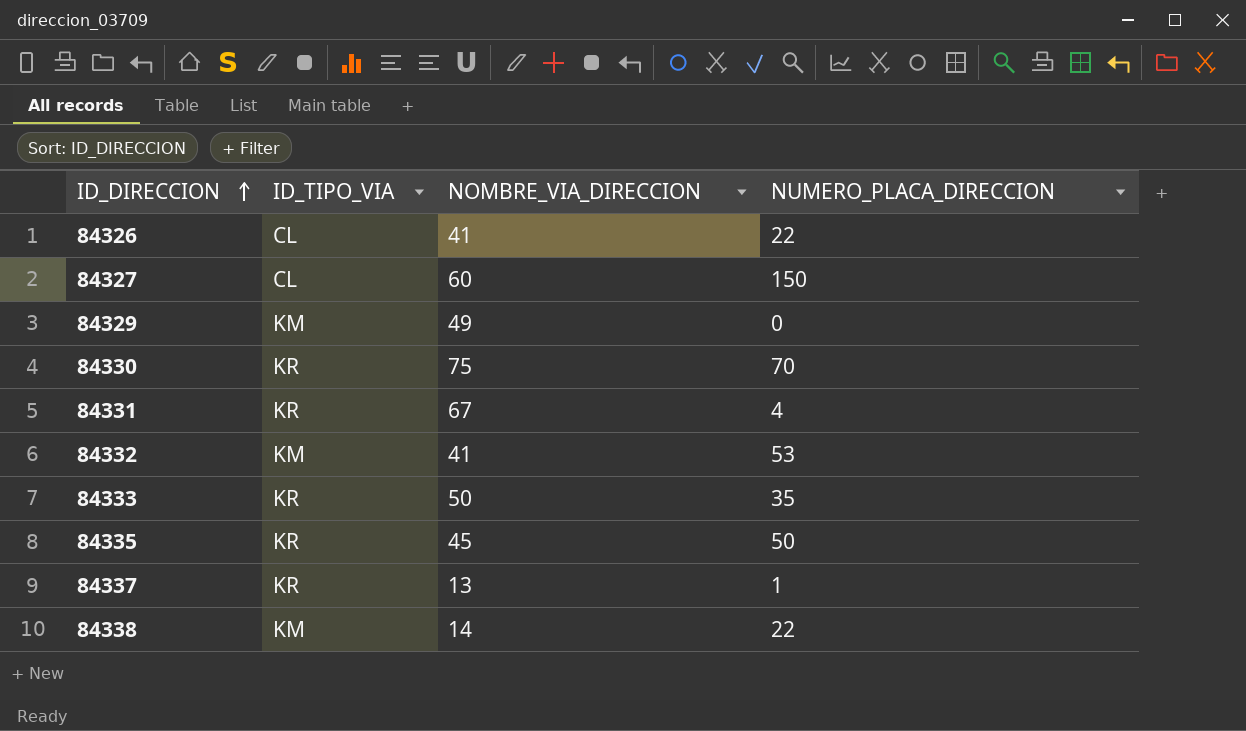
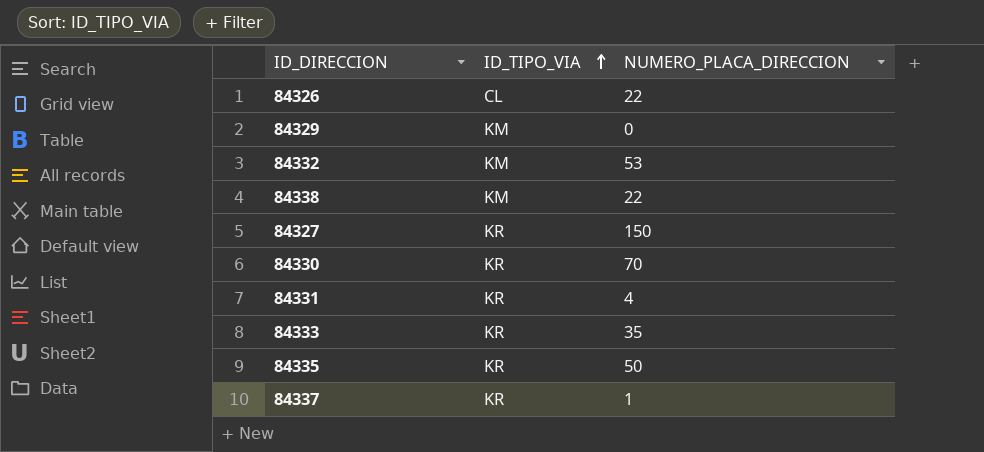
row order: ID_DIRECCION ascending -> ID_TIPO_VIA ascending
column NOMBRE_VIA_DIRECCION | position: 3 -> none
84327 | ID_TIPO_VIA: CL -> KR

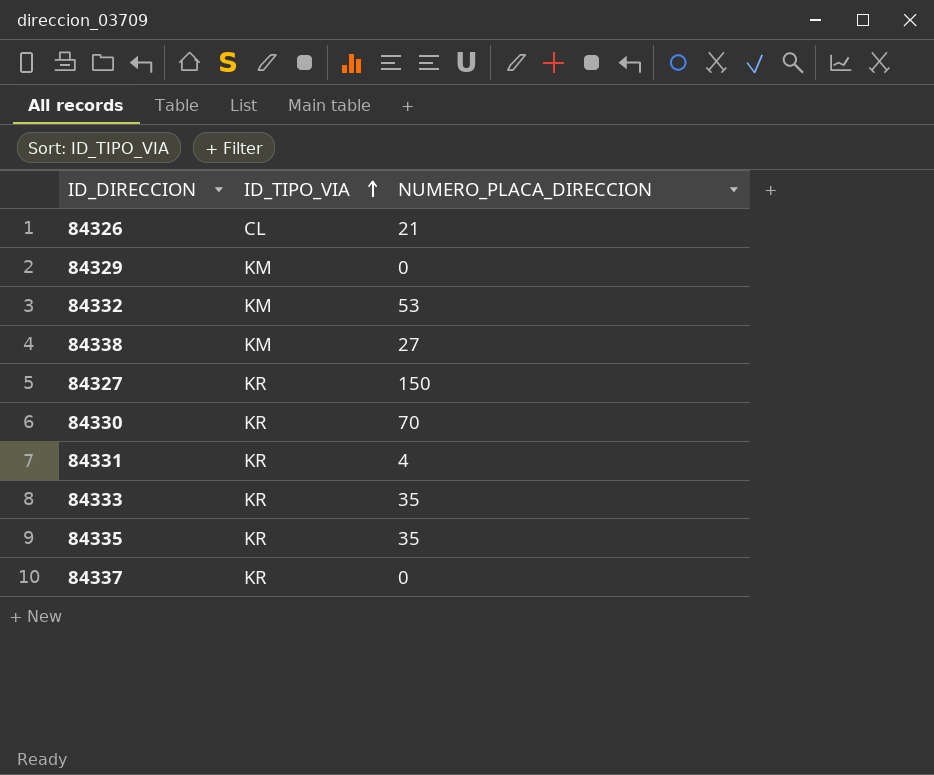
84326 | NUMERO_PLACA_DIRECCION: 22 -> 21
84338 | NUMERO_PLACA_DIRECCION: 22 -> 27
84335 | NUMERO_PLACA_DIRECCION: 50 -> 35
84337 | NUMERO_PLACA_DIRECCION: 1 -> 0

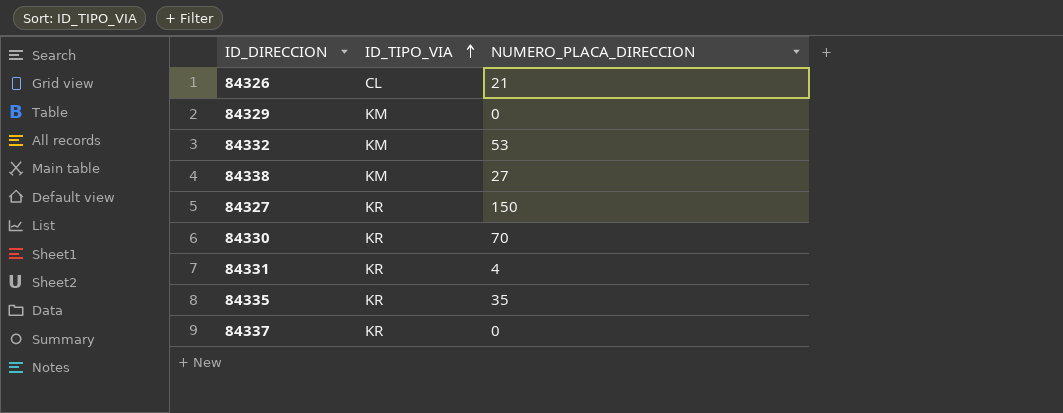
row 84333: KR | 35 -> none

